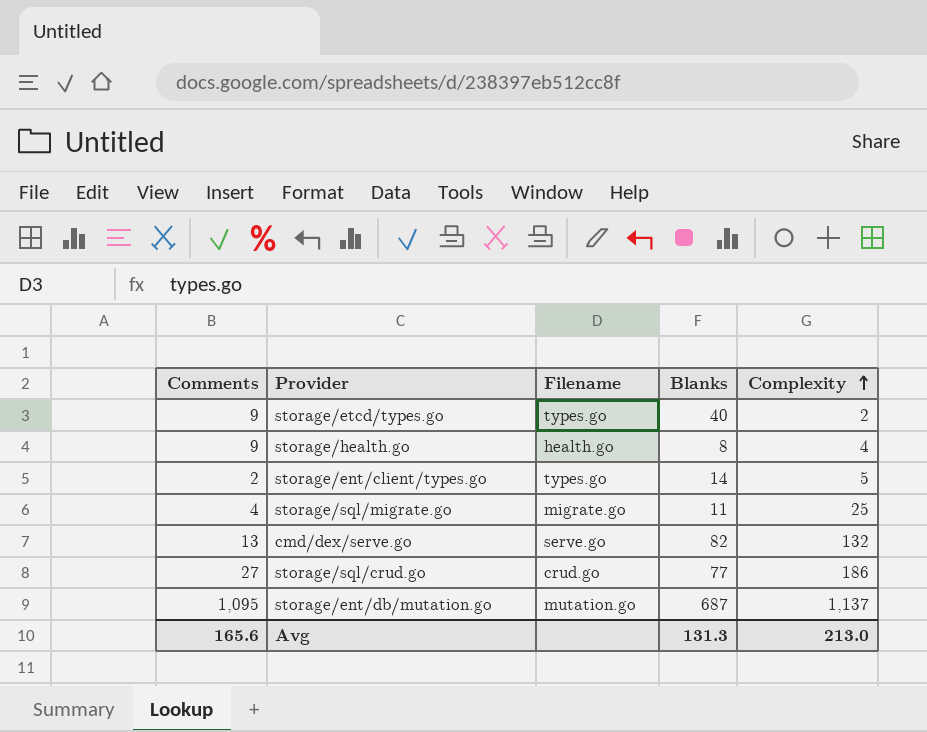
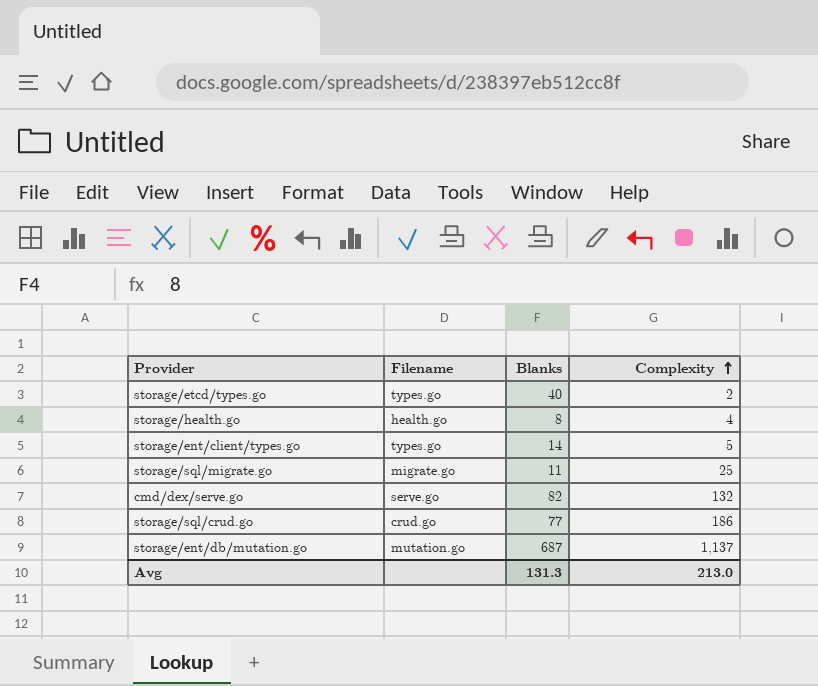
column Comments | position: 1 -> none

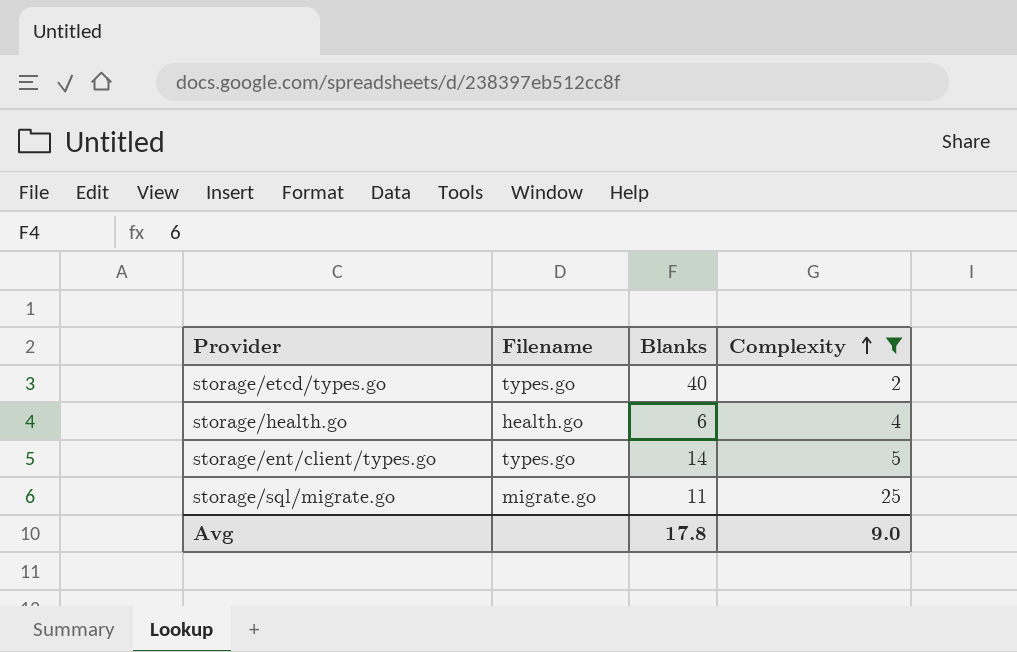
filter: none -> Complexity <= 25
storage/health.go | Blanks: 8 -> 6
Avg | Blanks: 131.3 -> 17.8
Avg | Complexity: 213.0 -> 9.0

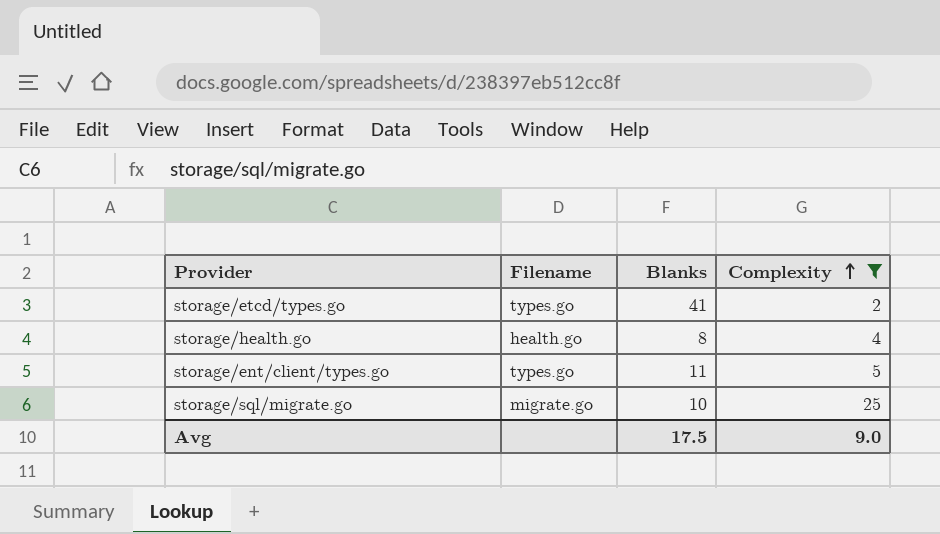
storage/etcd/types.go | Blanks: 40 -> 41
storage/health.go | Blanks: 6 -> 8
storage/ent/client/types.go | Blanks: 14 -> 11
storage/sql/migrate.go | Blanks: 11 -> 10
Avg | Blanks: 17.8 -> 17.5

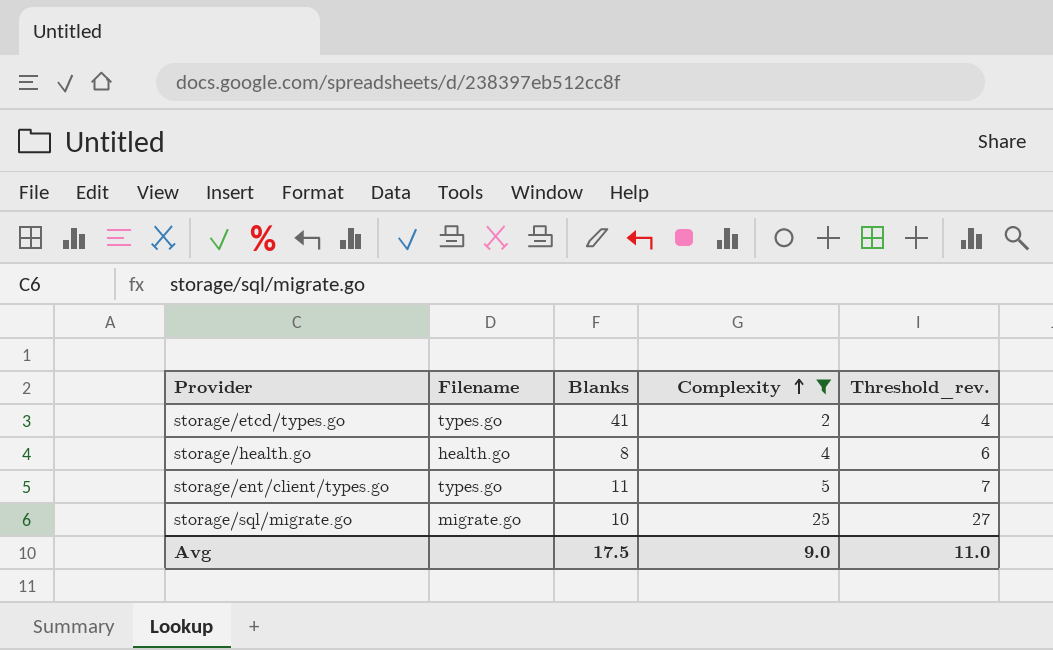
column Threshold_rev. | formula: none -> [Complexity] + 2

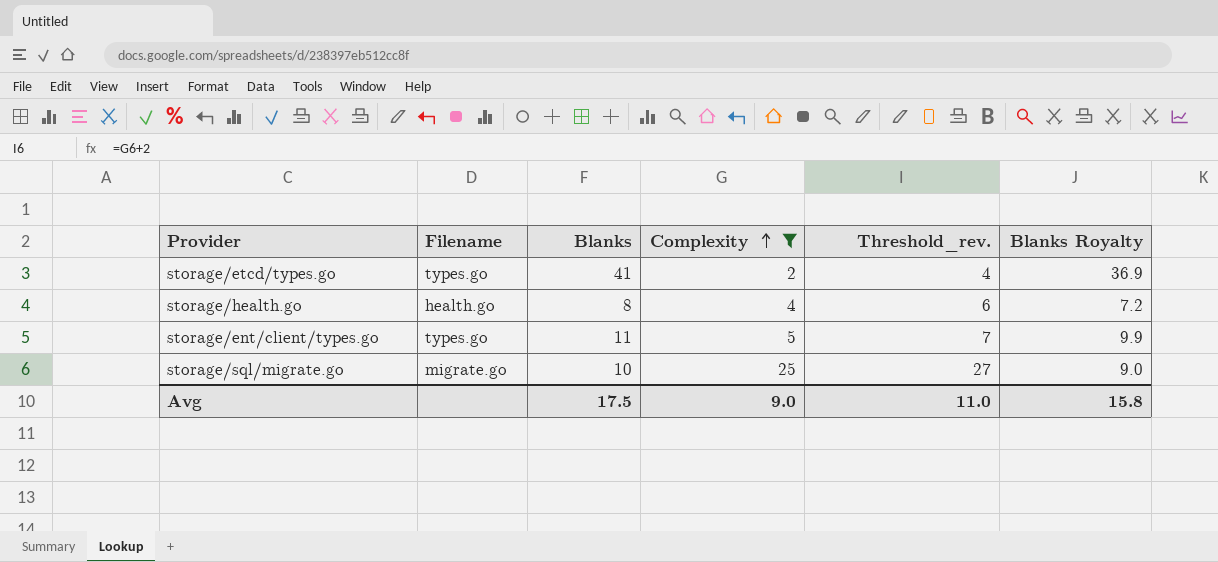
column Blanks Royalty | formula: none -> [Blanks] * 0.9

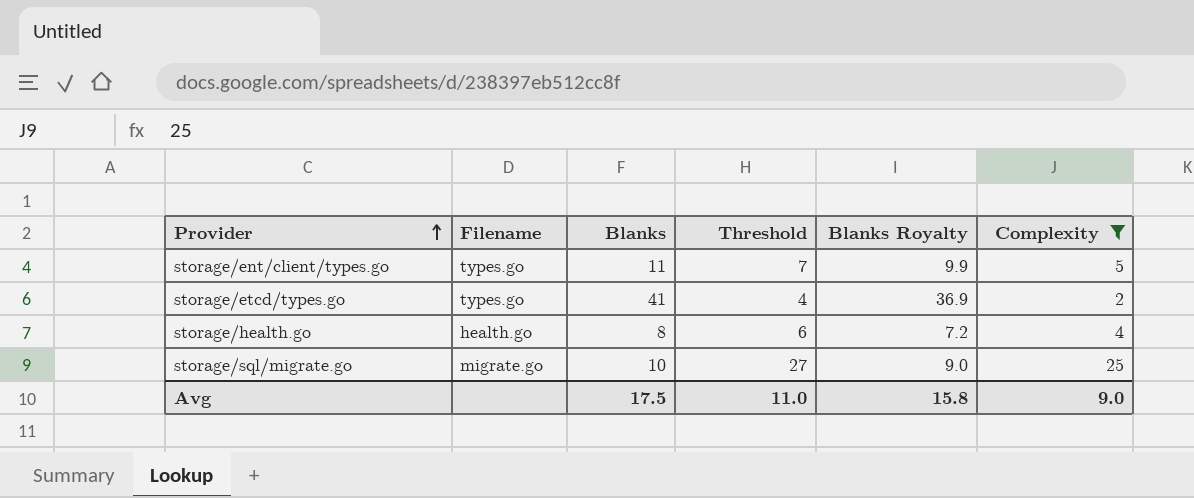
row order: Complexity ascending -> Provider ascending
column name: Threshold_rev. -> Threshold
column Complexity | position: 4 -> 6

